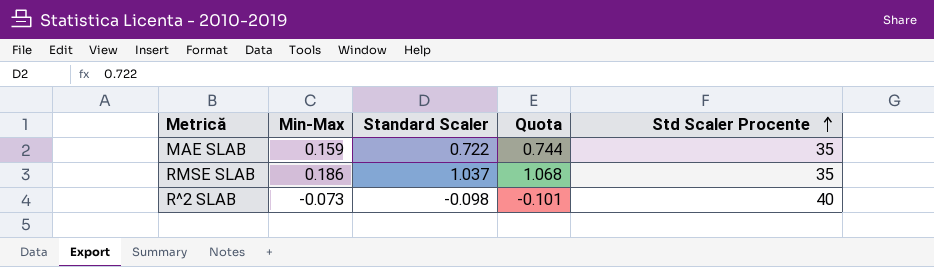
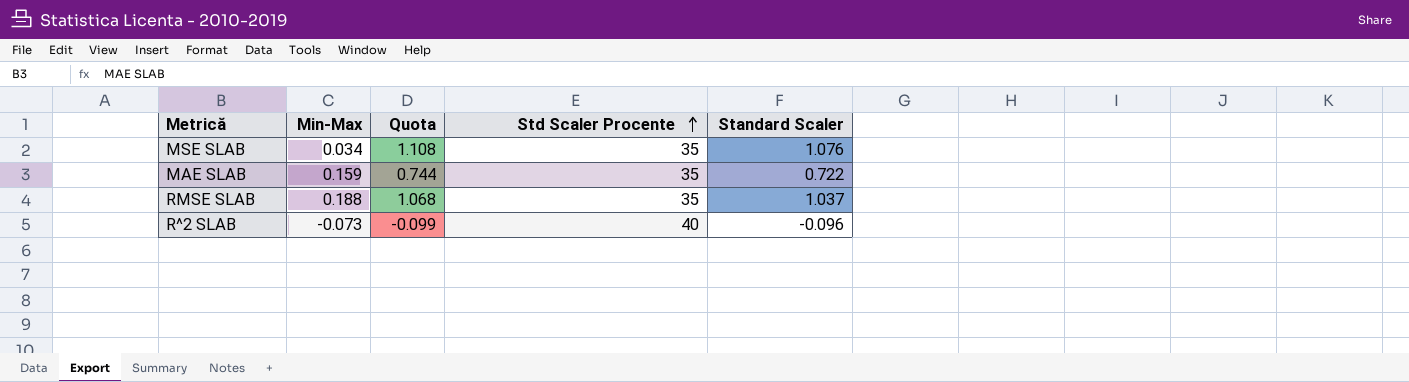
column Standard Scaler | position: 3 -> 5
row MSE SLAB: none -> 0.034 | 1.108 | 35 | 1.076
RMSE SLAB | Min-Max: 0.186 -> 0.188
R^2 SLAB | Quota: -0.101 -> -0.099
R^2 SLAB | Standard Scaler: -0.098 -> -0.096

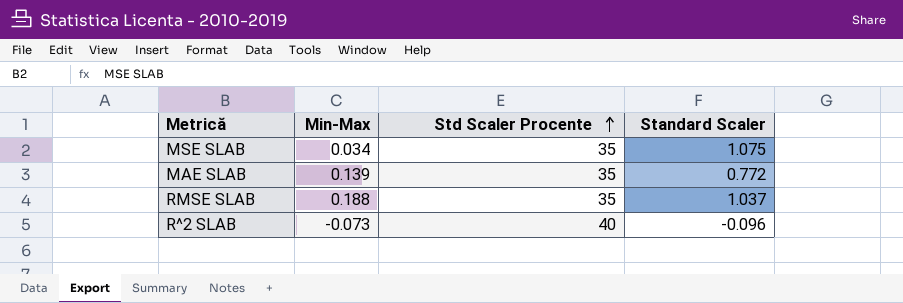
column Quota | formula: [Standard Scaler] * 1.03 -> none
MSE SLAB | Standard Scaler: 1.076 -> 1.075
MAE SLAB | Min-Max: 0.159 -> 0.139
MAE SLAB | Standard Scaler: 0.722 -> 0.772

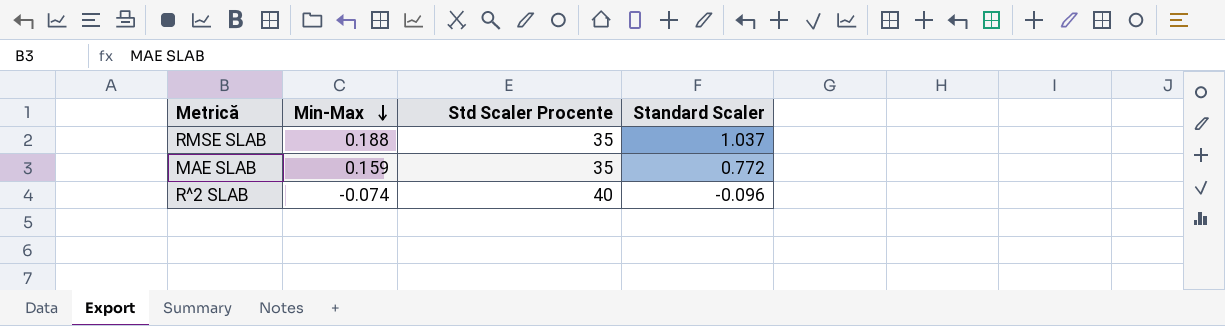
row order: Std Scaler Procente ascending -> Min-Max descending
row MSE SLAB: 0.034 | 35 | 1.075 -> none
MAE SLAB | Min-Max: 0.139 -> 0.159
R^2 SLAB | Min-Max: -0.073 -> -0.074

